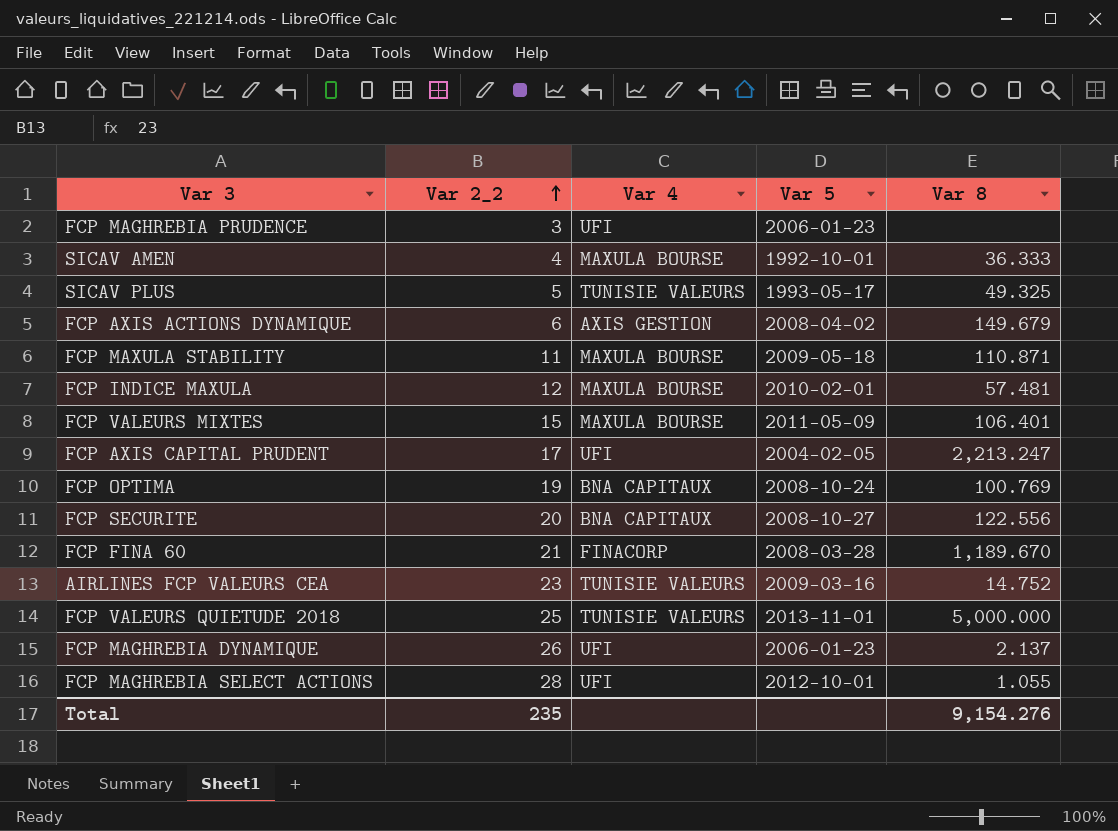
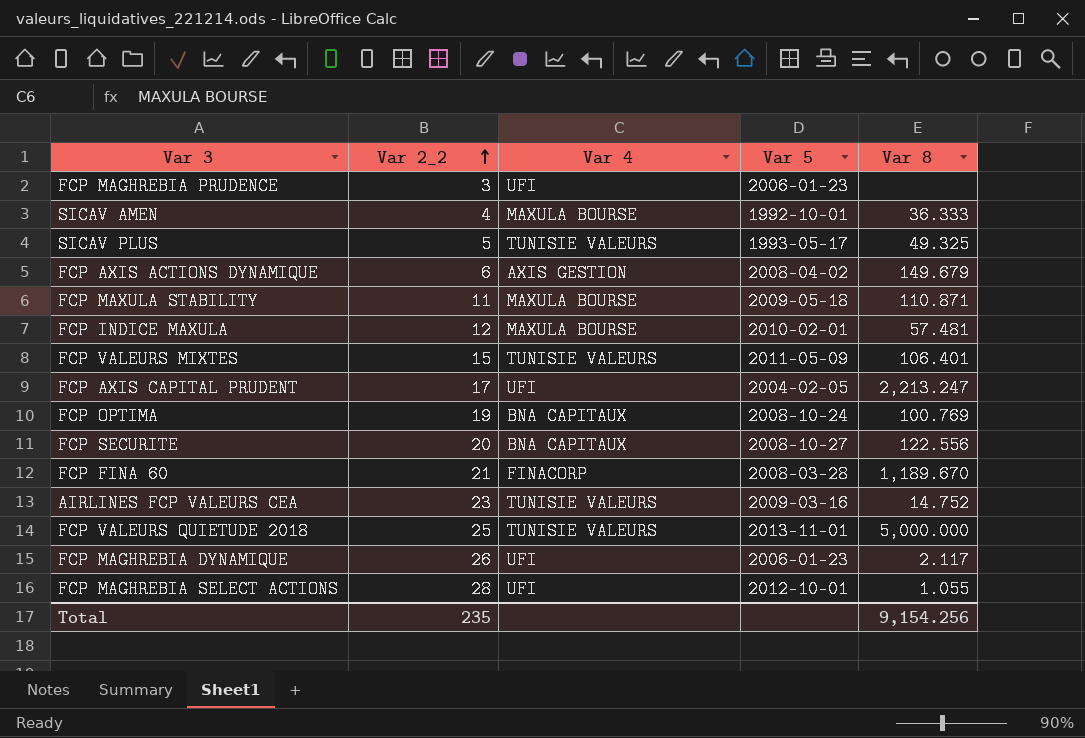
FCP VALEURS MIXTES | Var 4: MAXULA BOURSE -> TUNISIE VALEURS
FCP MAGHREBIA DYNAMIQUE | Var 8: 2.137 -> 2.117
Total | Var 8: 9,154.276 -> 9,154.256

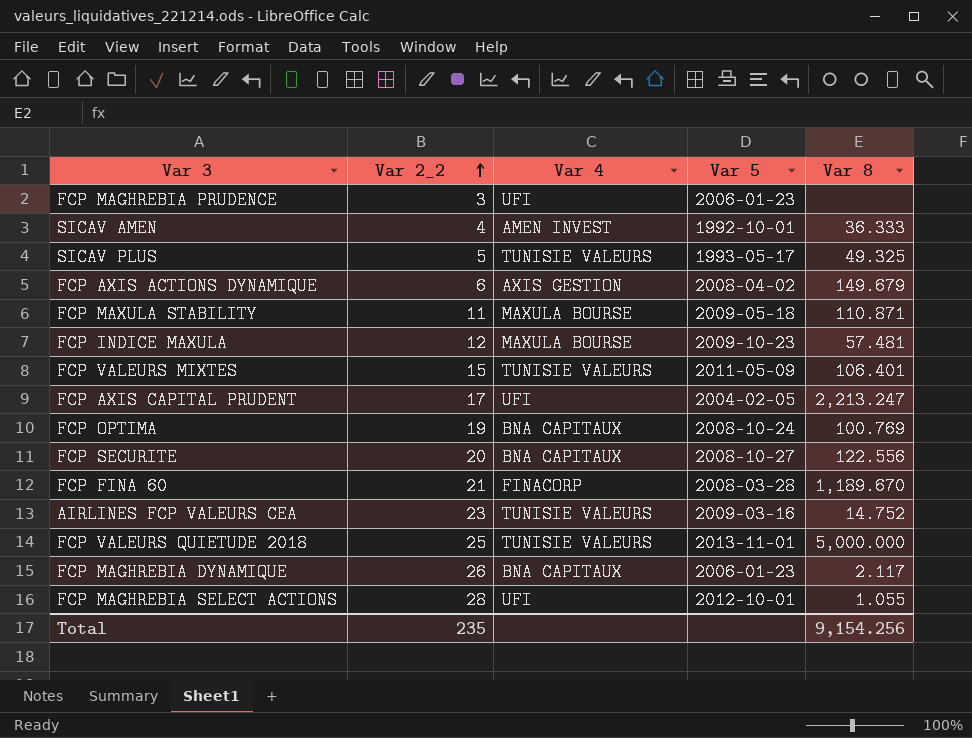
SICAV AMEN | Var 4: MAXULA BOURSE -> AMEN INVEST
FCP INDICE MAXULA | Var 5: 2010-02-01 -> 2009-10-23
FCP MAGHREBIA DYNAMIQUE | Var 4: UFI -> BNA CAPITAUX

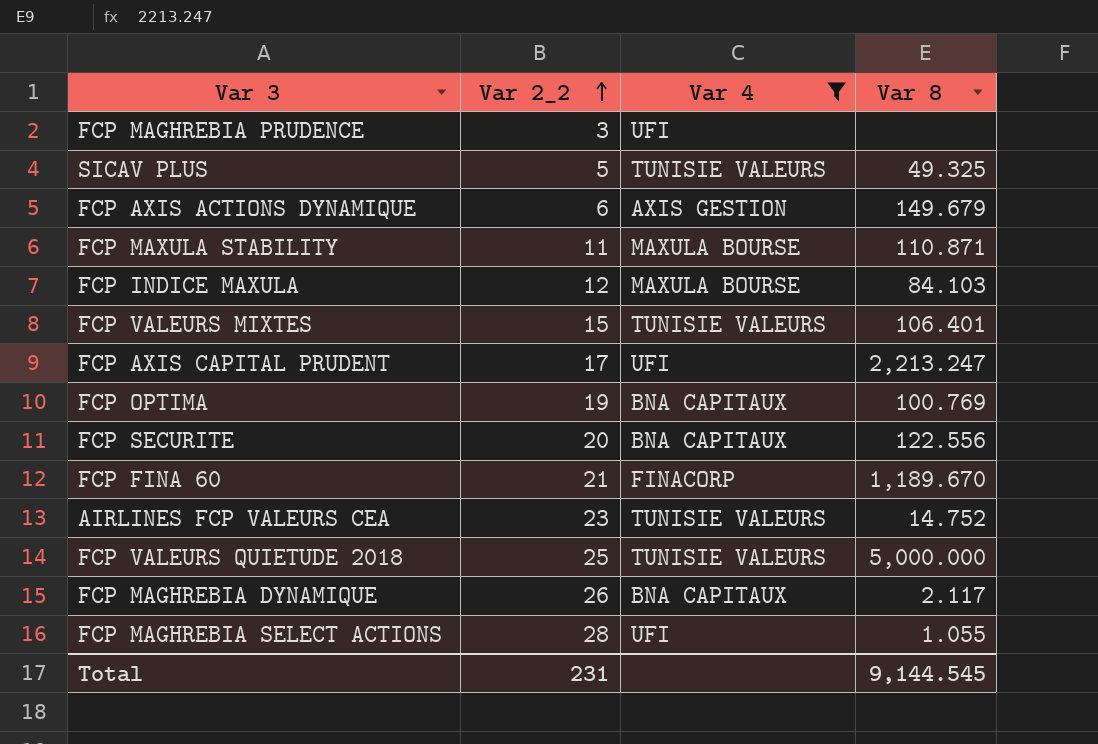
filter: none -> Var 4 != AMEN INVEST
column Var 5 | position: 4 -> none
FCP INDICE MAXULA | Var 8: 57.481 -> 84.103
Total | Var 2_2: 235 -> 231
Total | Var 8: 9,154.256 -> 9,144.545

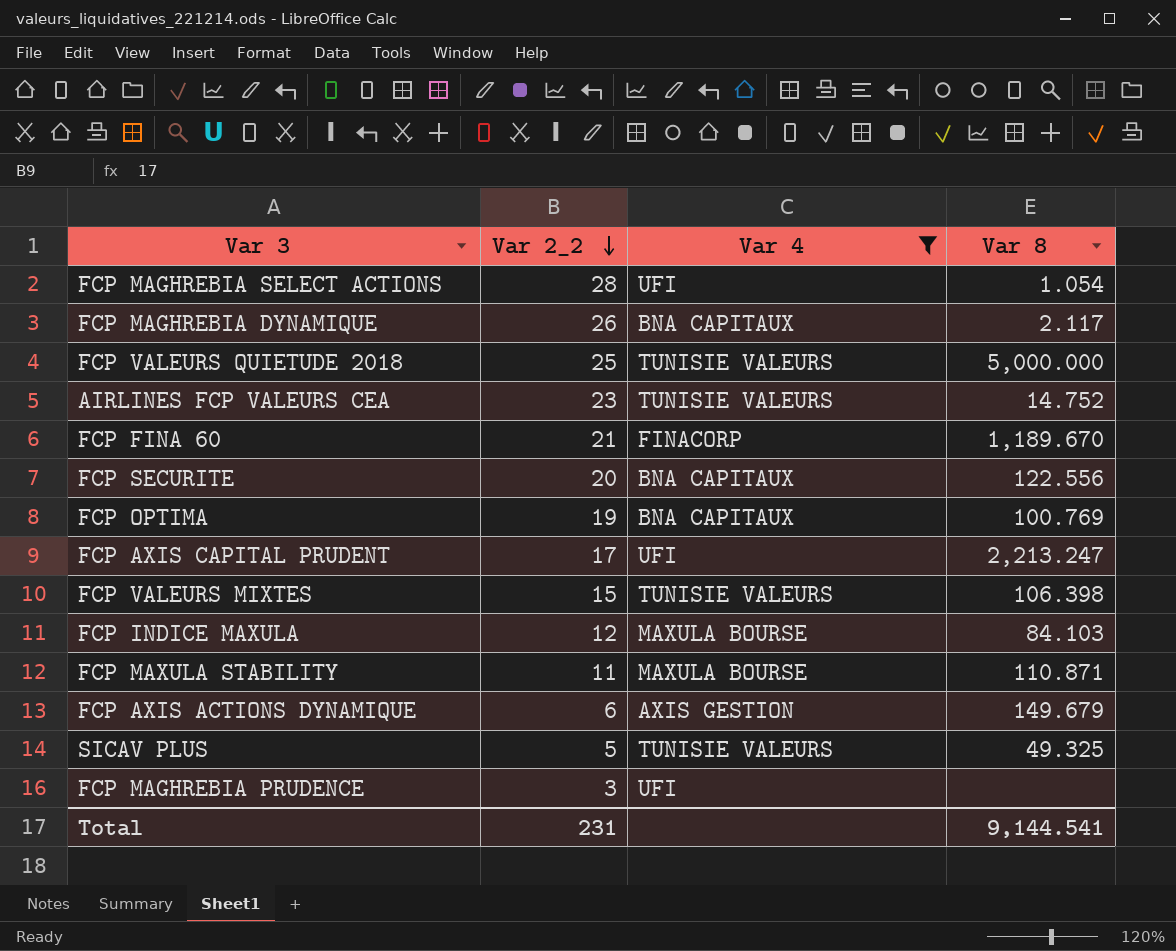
row order: Var 2_2 ascending -> Var 2_2 descending
FCP MAGHREBIA SELECT ACTIONS | Var 8: 1.055 -> 1.054
FCP VALEURS MIXTES | Var 8: 106.401 -> 106.398
Total | Var 8: 9,144.545 -> 9,144.541

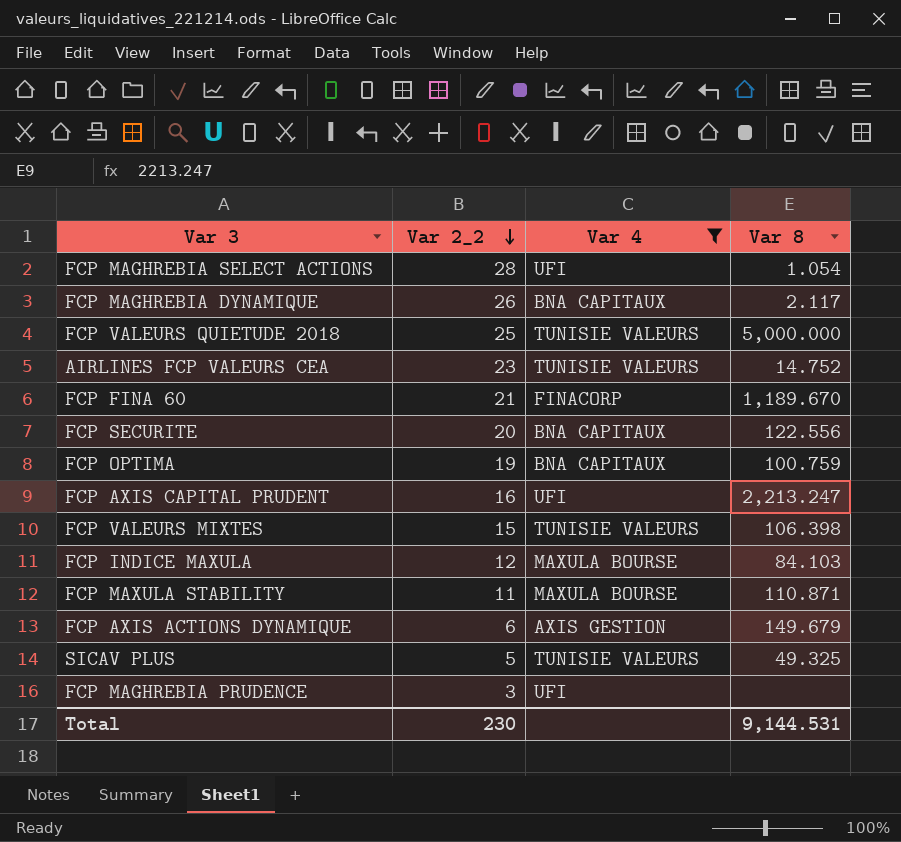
FCP OPTIMA | Var 8: 100.769 -> 100.759
FCP AXIS CAPITAL PRUDENT | Var 2_2: 17 -> 16
Total | Var 2_2: 231 -> 230
Total | Var 8: 9,144.541 -> 9,144.531

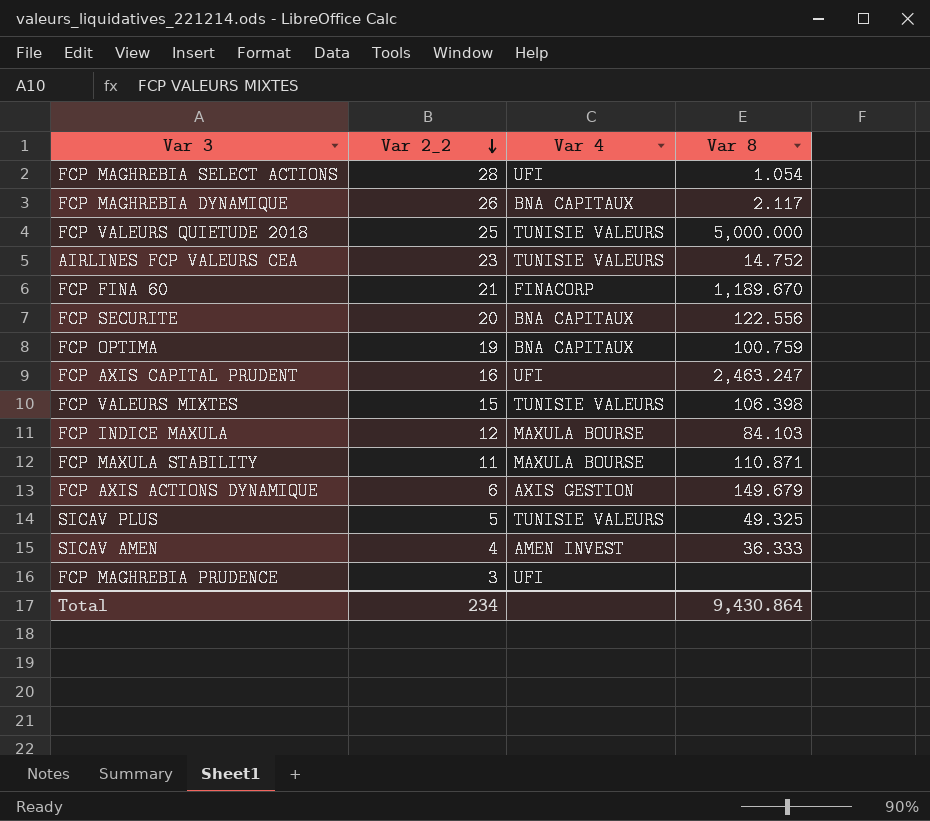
filter: Var 4 != AMEN INVEST -> none
FCP AXIS CAPITAL PRUDENT | Var 8: 2,213.247 -> 2,463.247
Total | Var 2_2: 230 -> 234
Total | Var 8: 9,144.531 -> 9,430.864

